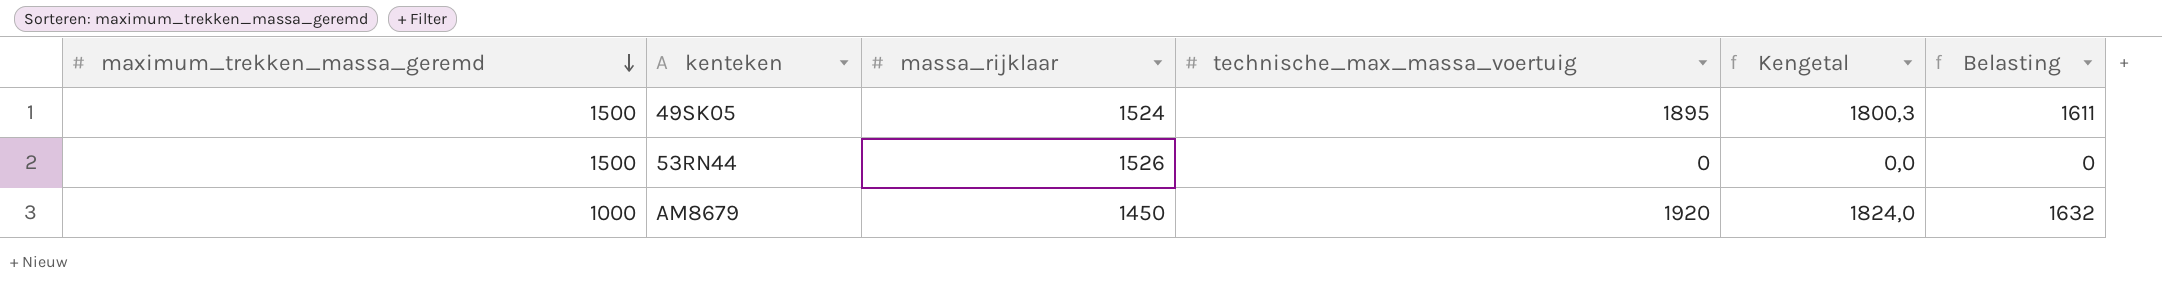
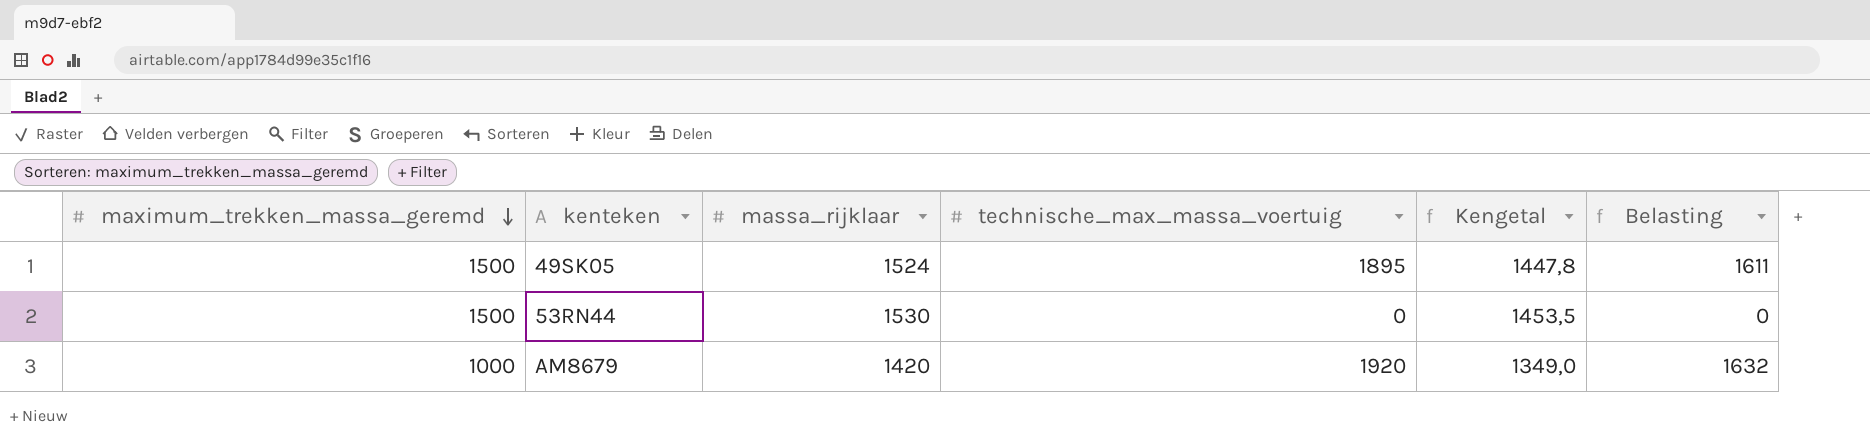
column Kengetal | formula: [technische_max_massa_voertuig] * 0,95 -> [massa_rijklaar] * 0,95
53RN44 | massa_rijklaar: 1526 -> 1530
AM8679 | massa_rijklaar: 1450 -> 1420

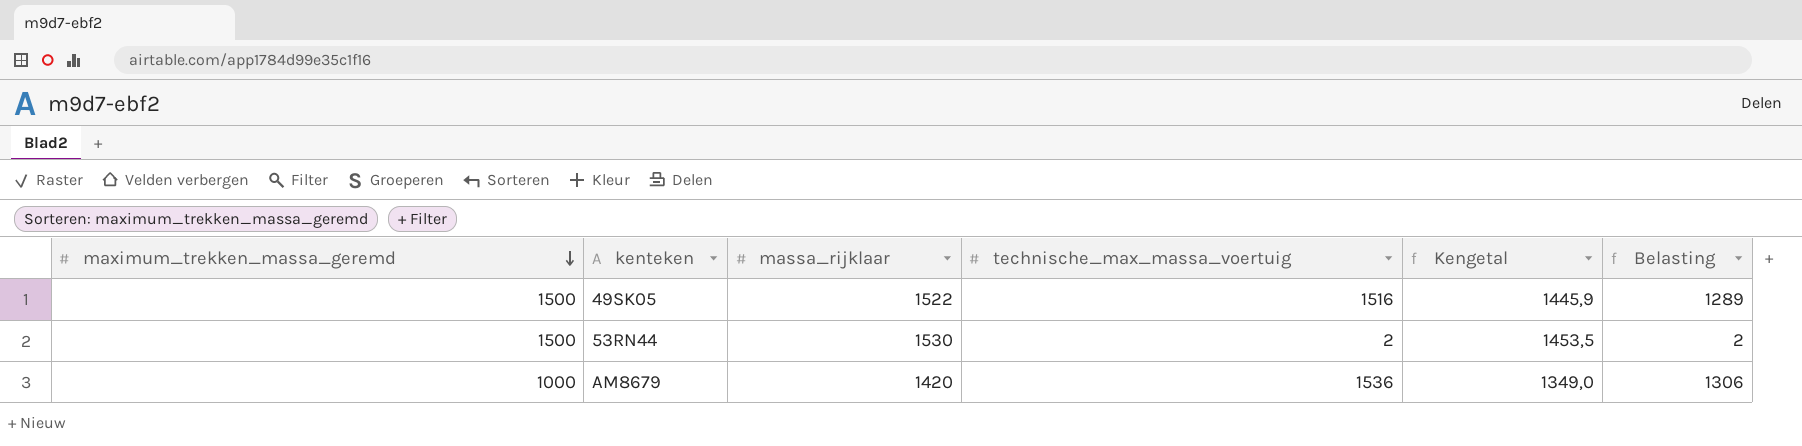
49SK05 | massa_rijklaar: 1524 -> 1522
49SK05 | technische_max_massa_voertuig: 1895 -> 1516
49SK05 | Kengetal: 1447,8 -> 1445,9
49SK05 | Belasting: 1611 -> 1289
53RN44 | technische_max_massa_voertuig: 0 -> 2
53RN44 | Belasting: 0 -> 2
AM8679 | technische_max_massa_voertuig: 1920 -> 1536
AM8679 | Belasting: 1632 -> 1306

